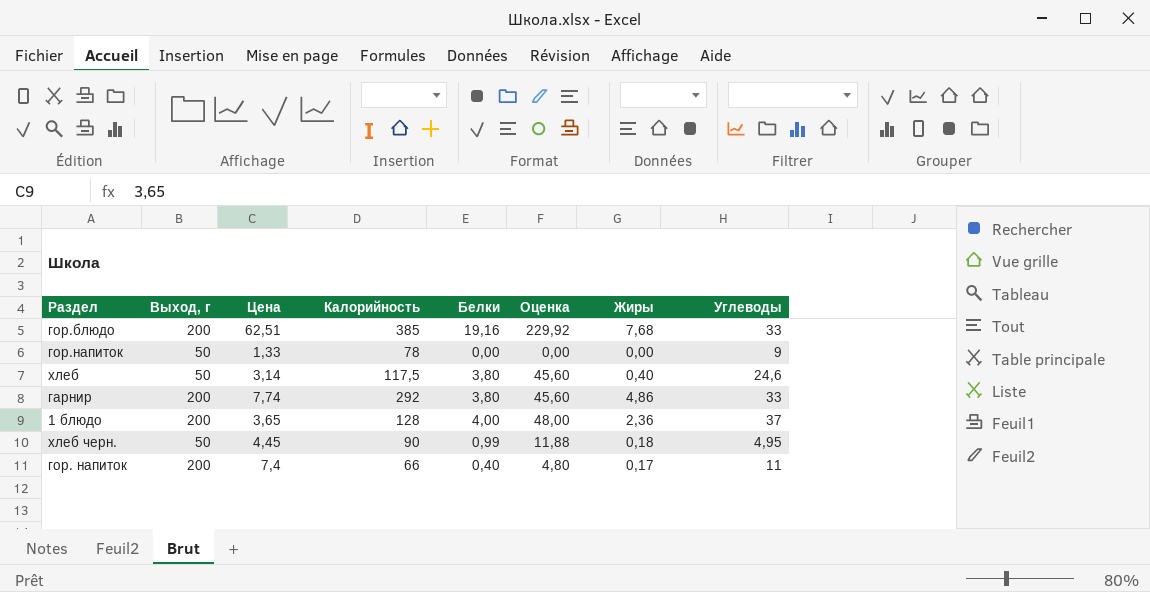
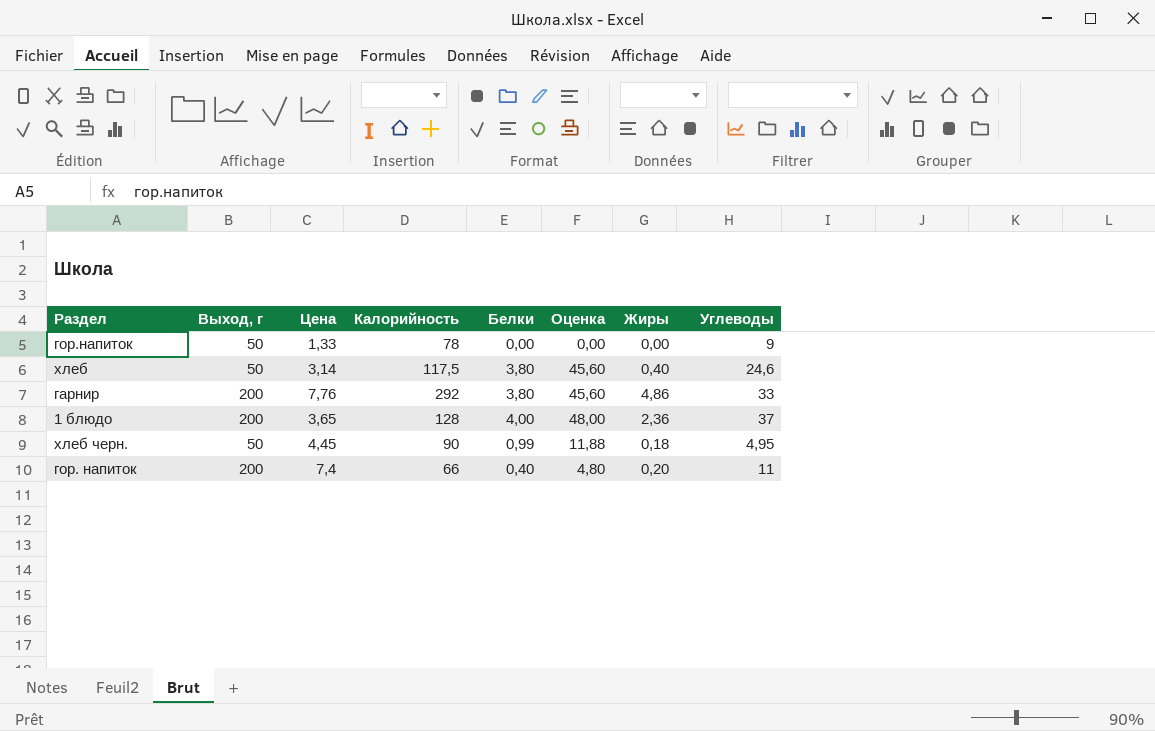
row гор.блюдо: 200 | 62,51 | 385 | 19,16 | 229,92 | 7,68 | 33 -> none
гарнир | Цена: 7,74 -> 7,76
гор. напиток | Жиры: 0,17 -> 0,20

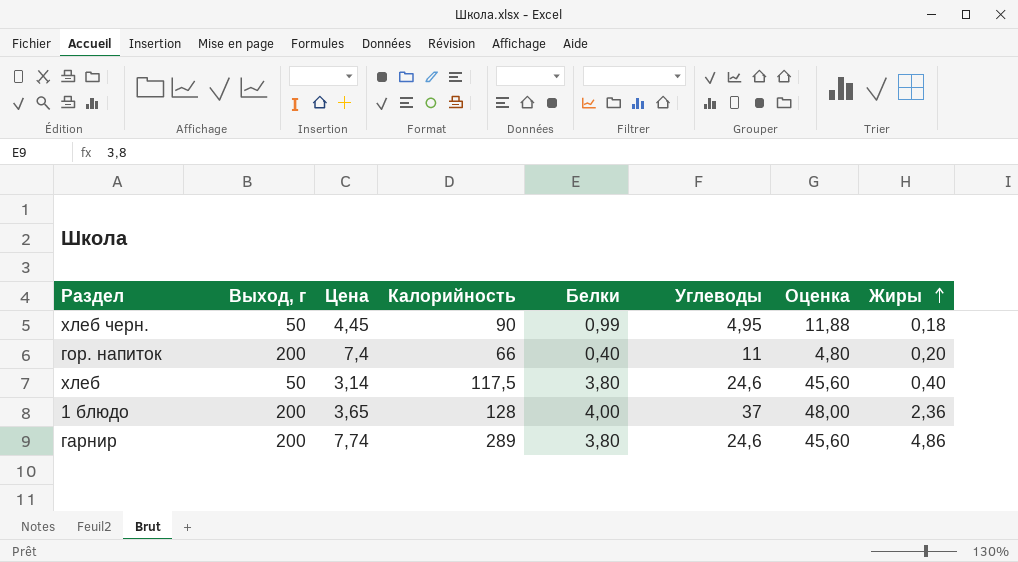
row order: none -> Жиры ascending
column Углеводы | position: 8 -> 6
row гор.напиток: 50 | 1,33 | 78 | 0,00 | 0,00 | 0,00 | 9 -> none
гарнир | Цена: 7,76 -> 7,74
гарнир | Калорийность: 292 -> 289
гарнир | Углеводы: 33 -> 24,6

